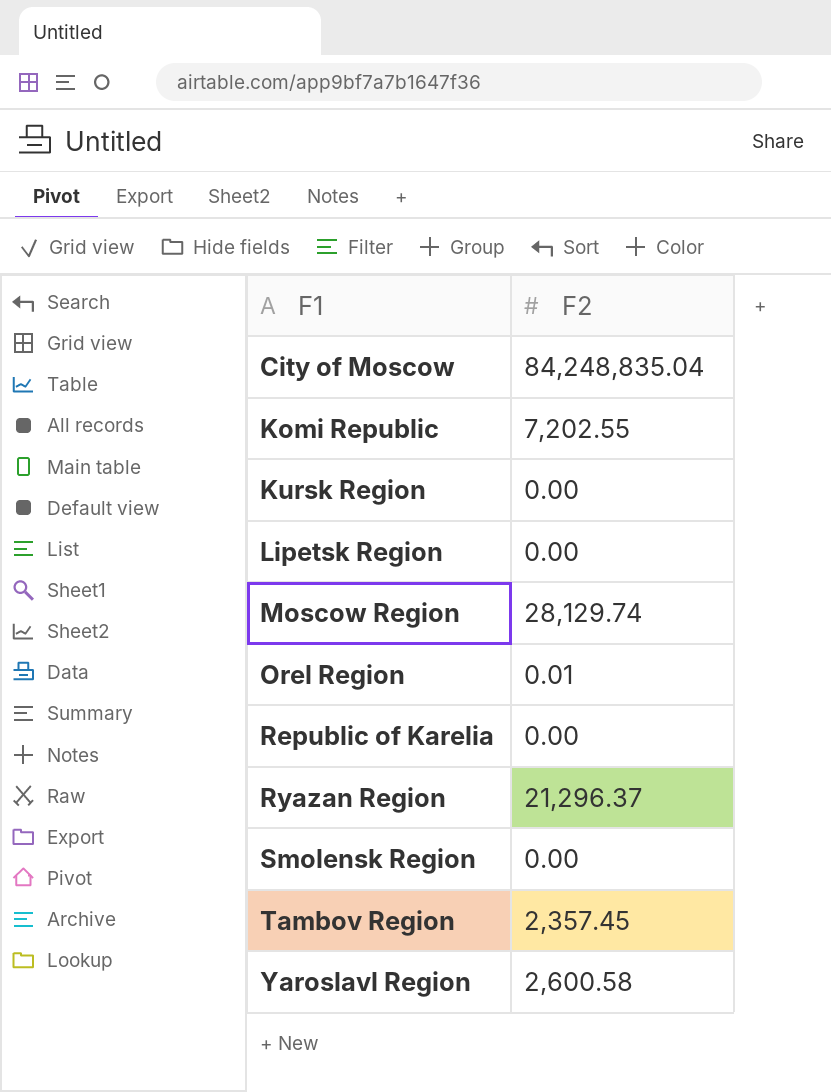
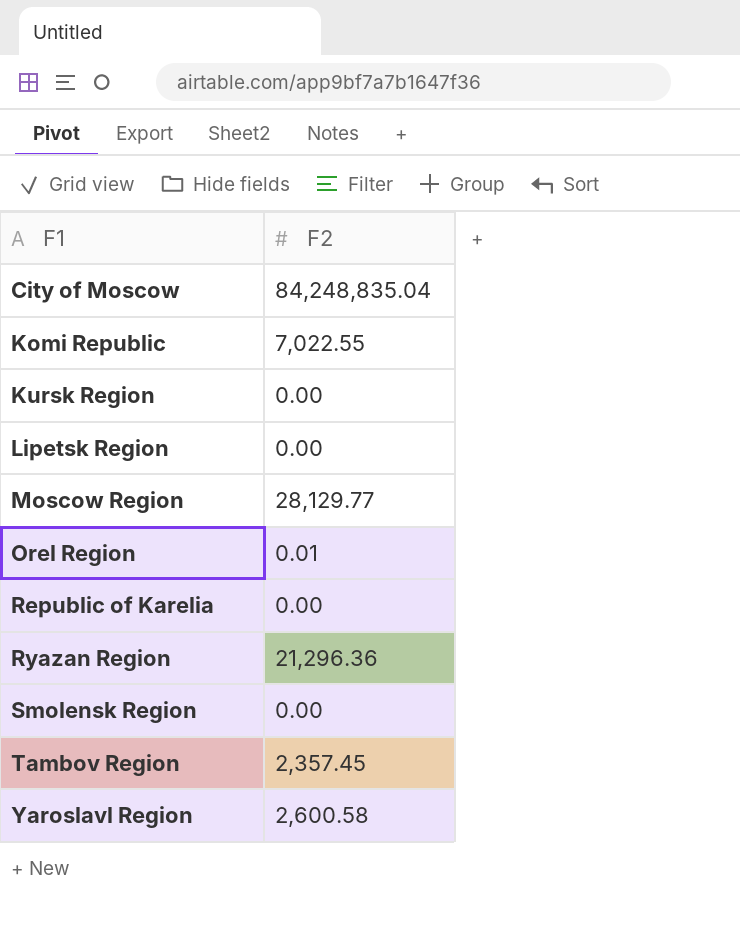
Komi Republic | F2: 7,202.55 -> 7,022.55
Moscow Region | F2: 28,129.74 -> 28,129.77
Ryazan Region | F2: 21,296.37 -> 21,296.36

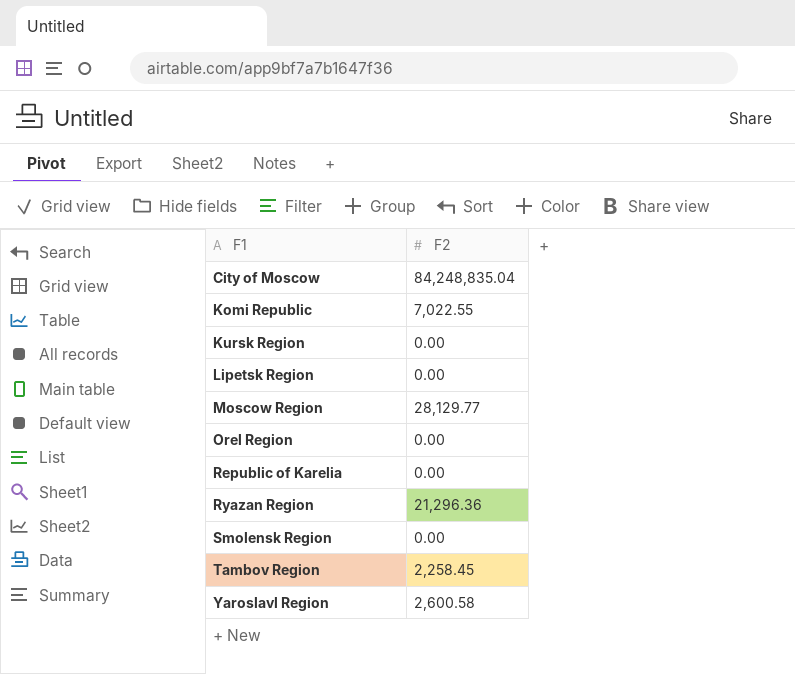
Orel Region | F2: 0.01 -> 0.00
Tambov Region | F2: 2,357.45 -> 2,258.45

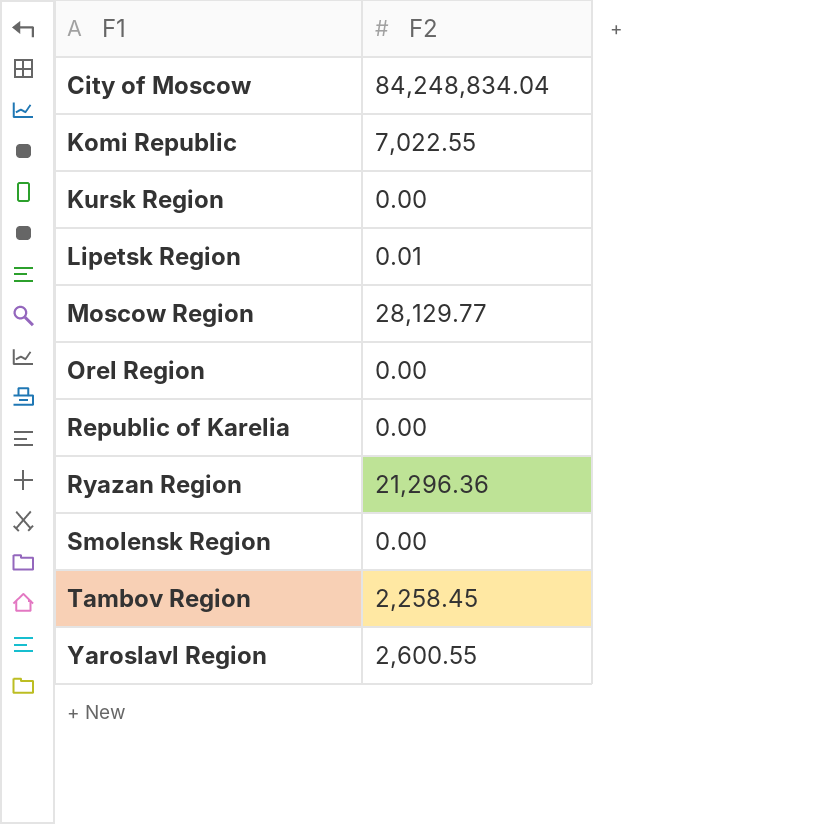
City of Moscow | F2: 84,248,835.04 -> 84,248,834.04
Lipetsk Region | F2: 0.00 -> 0.01
Yaroslavl Region | F2: 2,600.58 -> 2,600.55

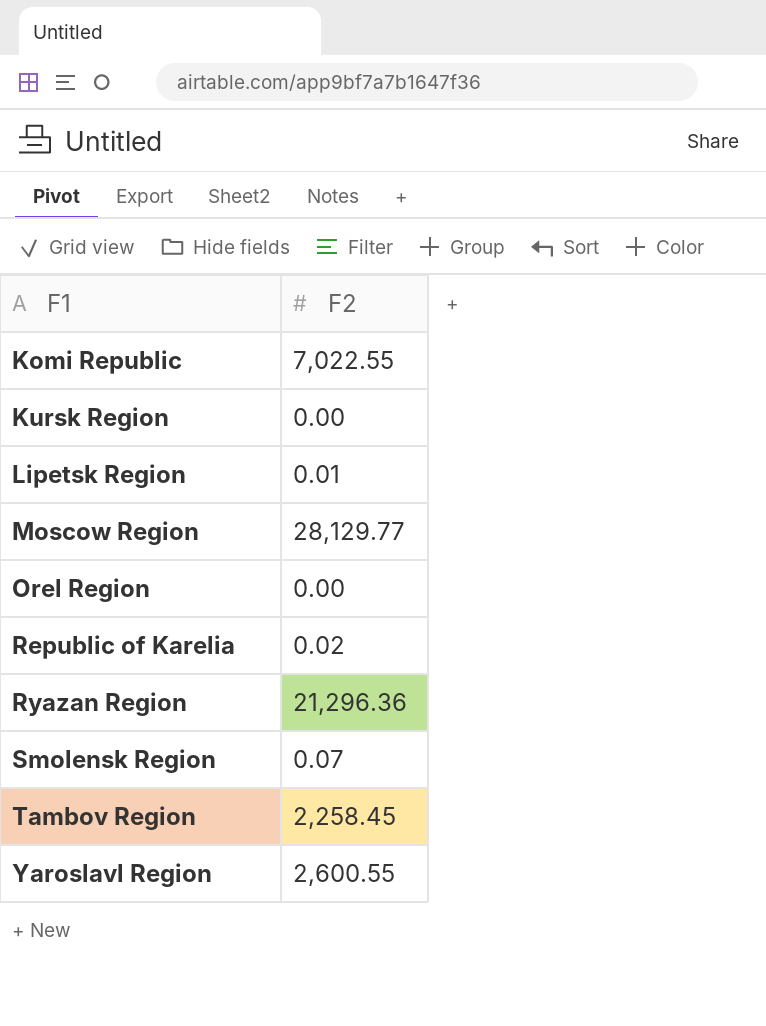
row City of Moscow: 84,248,834.04 -> none
Republic of Karelia | F2: 0.00 -> 0.02
Smolensk Region | F2: 0.00 -> 0.07

